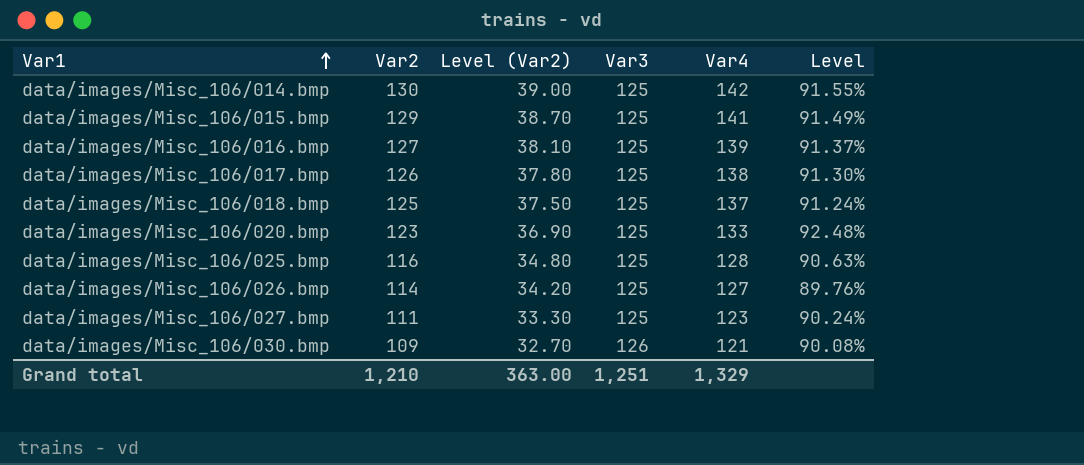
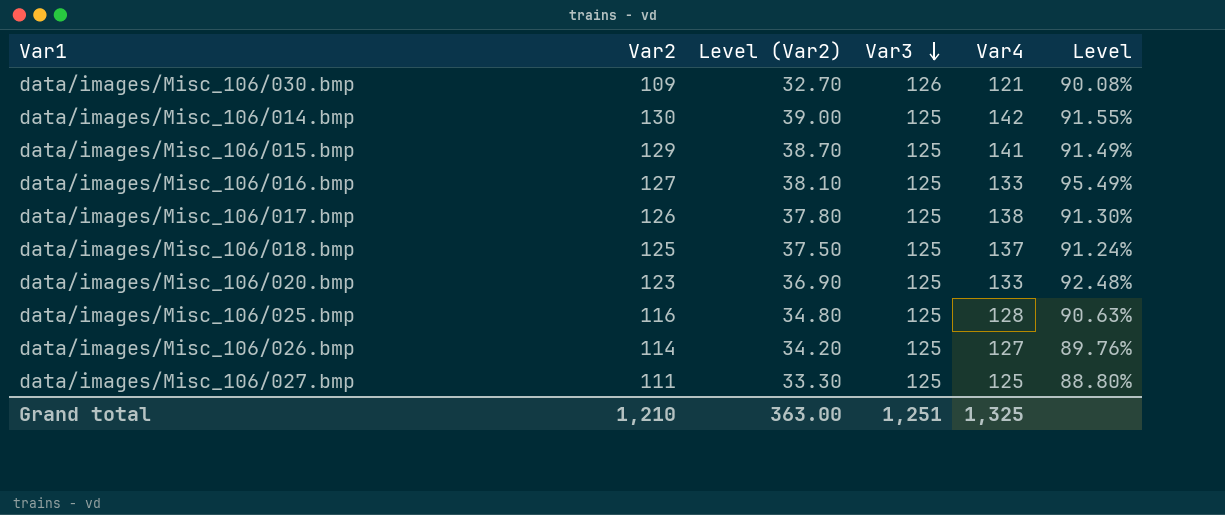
row order: Var1 ascending -> Var3 descending
data/images/Misc_106/016.bmp | Var4: 139 -> 133
data/images/Misc_106/016.bmp | Level: 91.37% -> 95.49%
data/images/Misc_106/027.bmp | Var4: 123 -> 125
data/images/Misc_106/027.bmp | Level: 90.24% -> 88.80%
Grand total | Var4: 1,329 -> 1,325

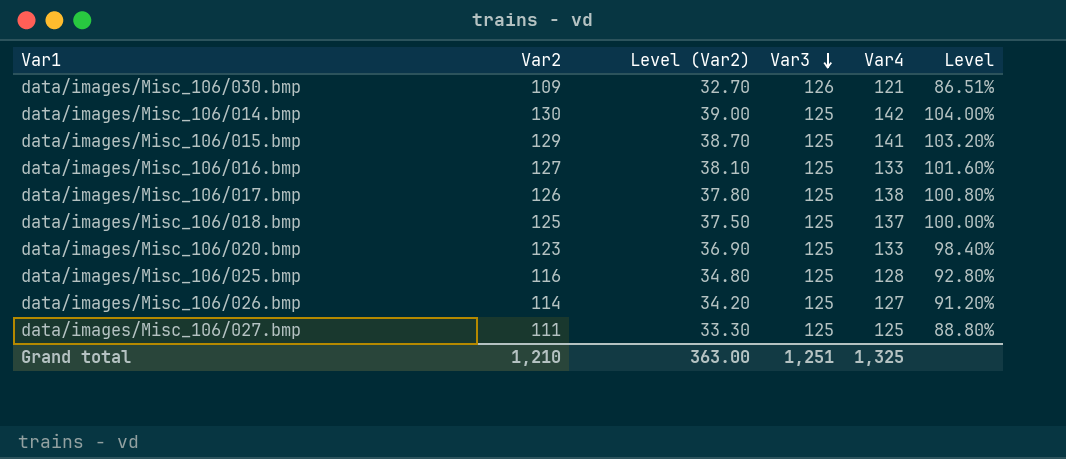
column Level | formula: [Var2] / [Var4] -> [Var2] / [Var3]

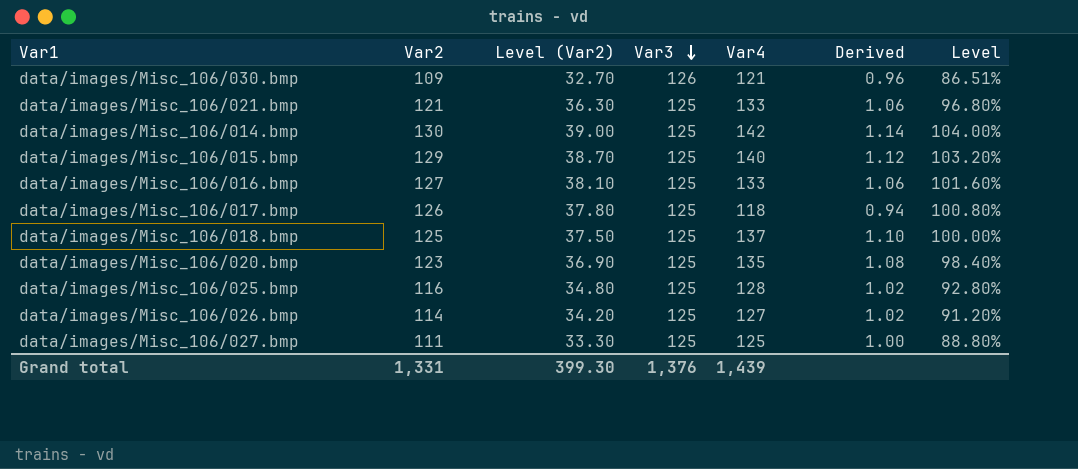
column Derived | formula: none -> [Var4] / [Var3]
row data/images/Misc_106/021.bmp: none -> 121 | 36.30 | 125 | 133 | 1.06 | 96.80%
data/images/Misc_106/015.bmp | Var4: 141 -> 140
data/images/Misc_106/017.bmp | Var4: 138 -> 118
data/images/Misc_106/020.bmp | Var4: 133 -> 135
Grand total | Var2: 1,210 -> 1,331
Grand total | Level (Var2): 363.00 -> 399.30
Grand total | Var3: 1,251 -> 1,376
Grand total | Var4: 1,325 -> 1,439

